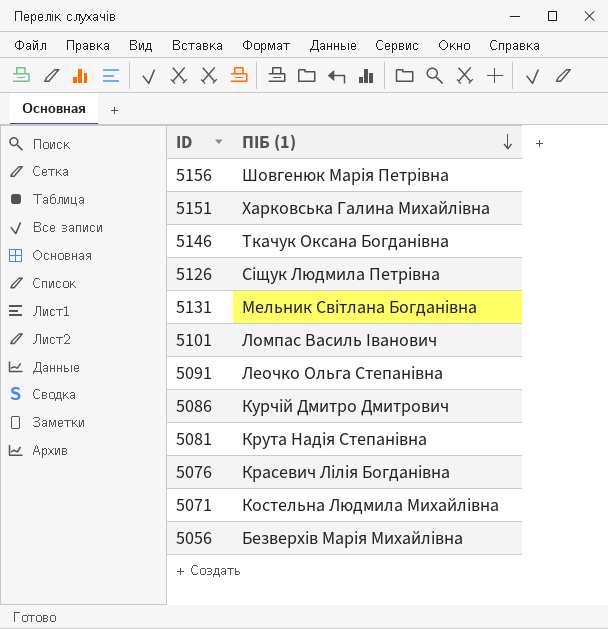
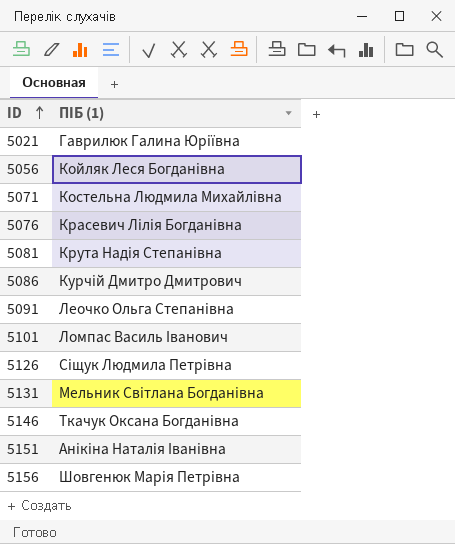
row order: ПІБ (1) descending -> ID ascending
row 5021: none -> Гаврилюк Галина Юріївна
5056 | ПІБ (1): Безверхів Марія Михайлівна -> Койляк Леся Богданівна
5151 | ПІБ (1): Харковська Галина Михайлівна -> Анікіна Наталія Іванівна

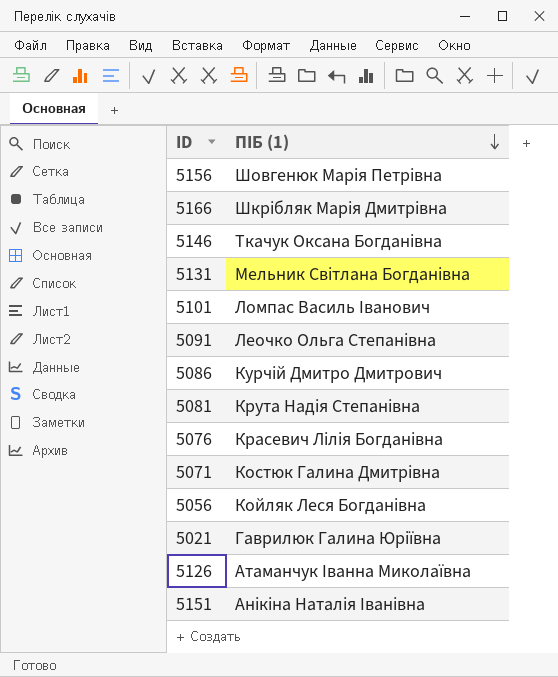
row order: ID ascending -> ПІБ (1) descending
row 5166: none -> Шкрібляк Марія Дмитрівна
5071 | ПІБ (1): Костельна Людмила Михайлівна -> Костюк Галина Дмитрівна
5126 | ПІБ (1): Сіщук Людмила Петрівна -> Атаманчук Іванна Миколаївна

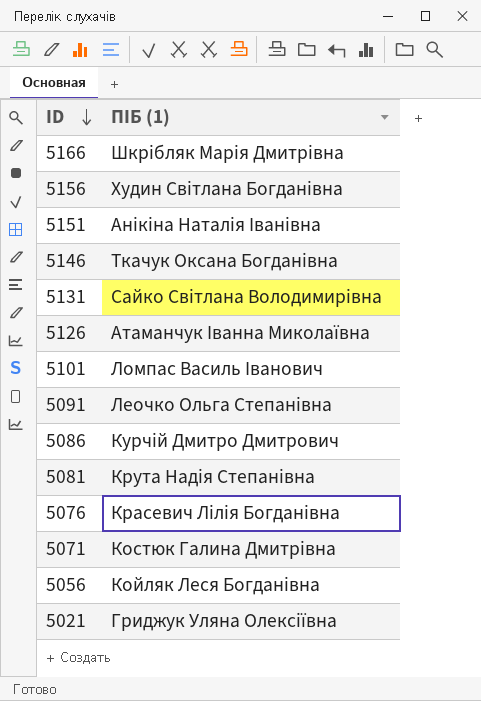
row order: ПІБ (1) descending -> ID descending
5156 | ПІБ (1): Шовгенюк Марія Петрівна -> Худин Світлана Богданівна
5131 | ПІБ (1): Мельник Світлана Богданівна -> Сайко Світлана Володимирівна
5021 | ПІБ (1): Гаврилюк Галина Юріївна -> Гриджук Уляна Олексіївна

